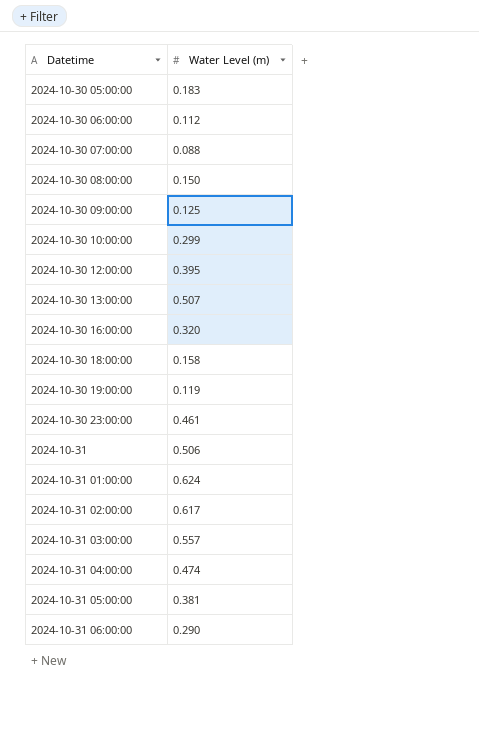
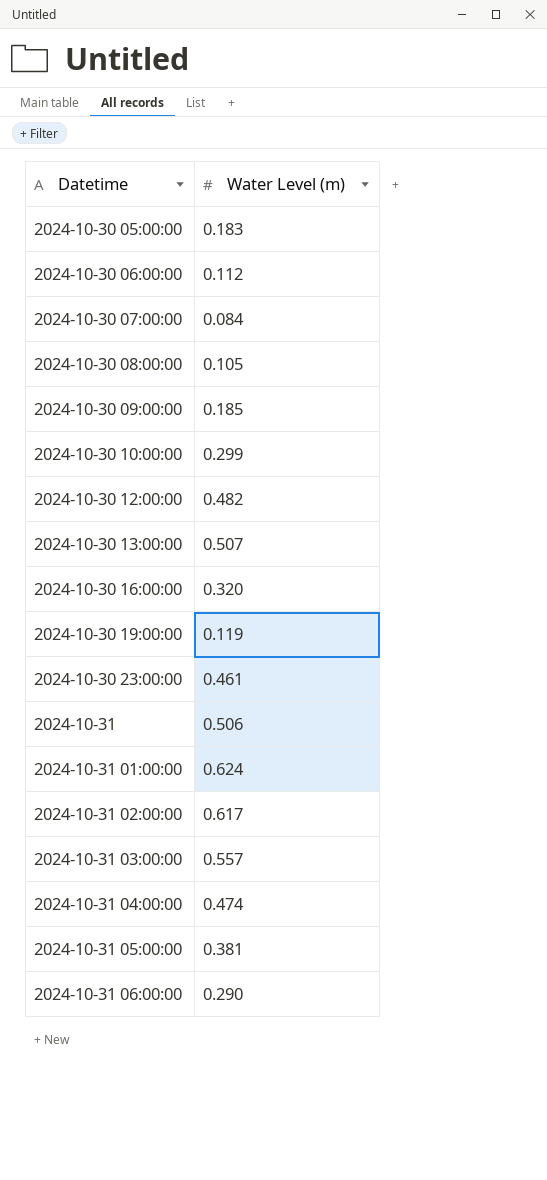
row 2024-10-30 18:00:00: 0.158 -> none
2024-10-30 07:00:00 | Water Level (m): 0.088 -> 0.084
2024-10-30 08:00:00 | Water Level (m): 0.150 -> 0.105
2024-10-30 09:00:00 | Water Level (m): 0.125 -> 0.185
2024-10-30 12:00:00 | Water Level (m): 0.395 -> 0.482

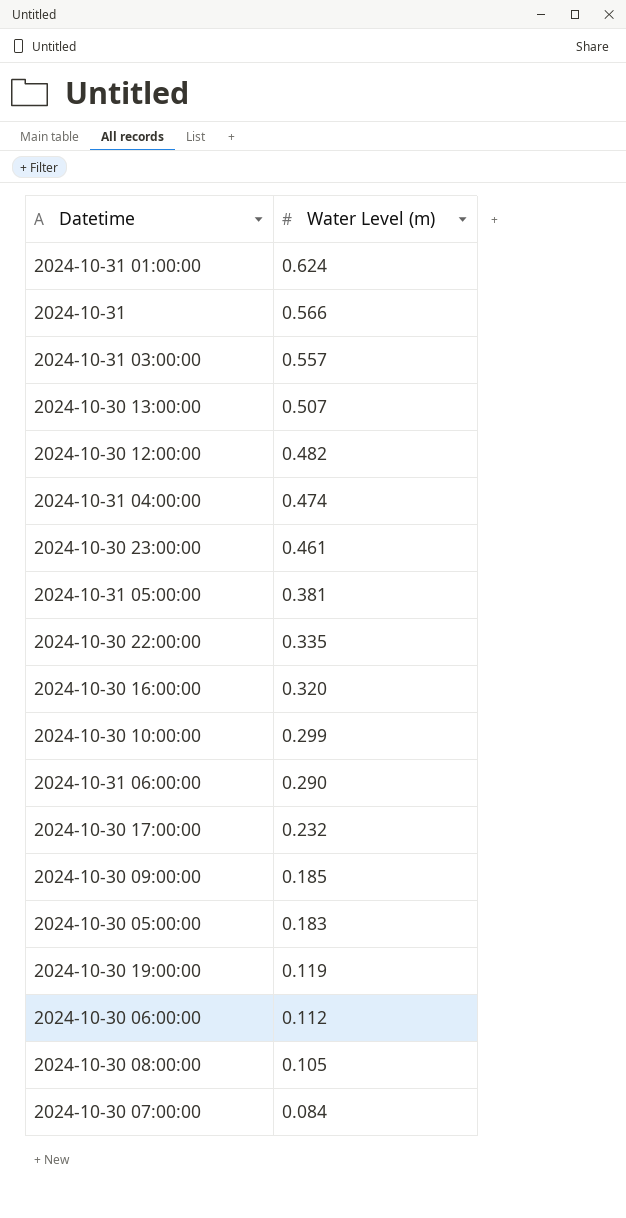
row order: Datetime ascending -> Water Level (m) descending
row 2024-10-31 02:00:00: 0.617 -> none
2024-10-31 | Water Level (m): 0.506 -> 0.566
row 2024-10-30 22:00:00: none -> 0.335
row 2024-10-30 17:00:00: none -> 0.232

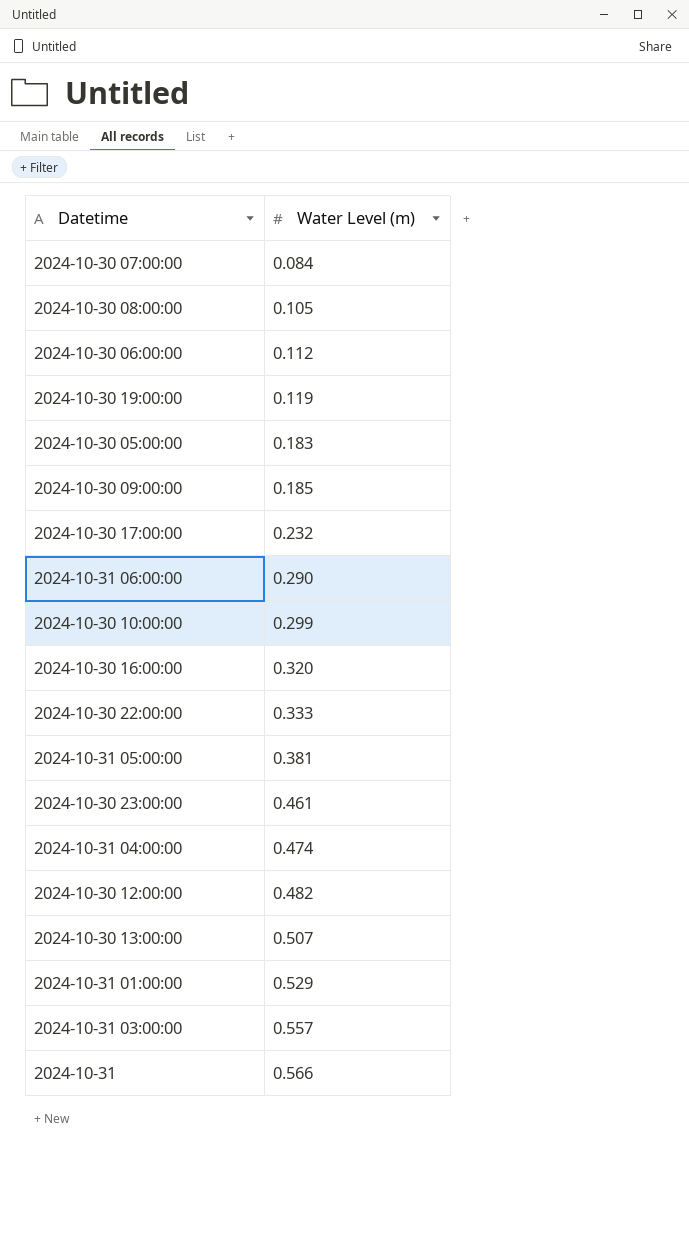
row order: Water Level (m) descending -> Water Level (m) ascending
2024-10-30 22:00:00 | Water Level (m): 0.335 -> 0.333
2024-10-31 01:00:00 | Water Level (m): 0.624 -> 0.529

